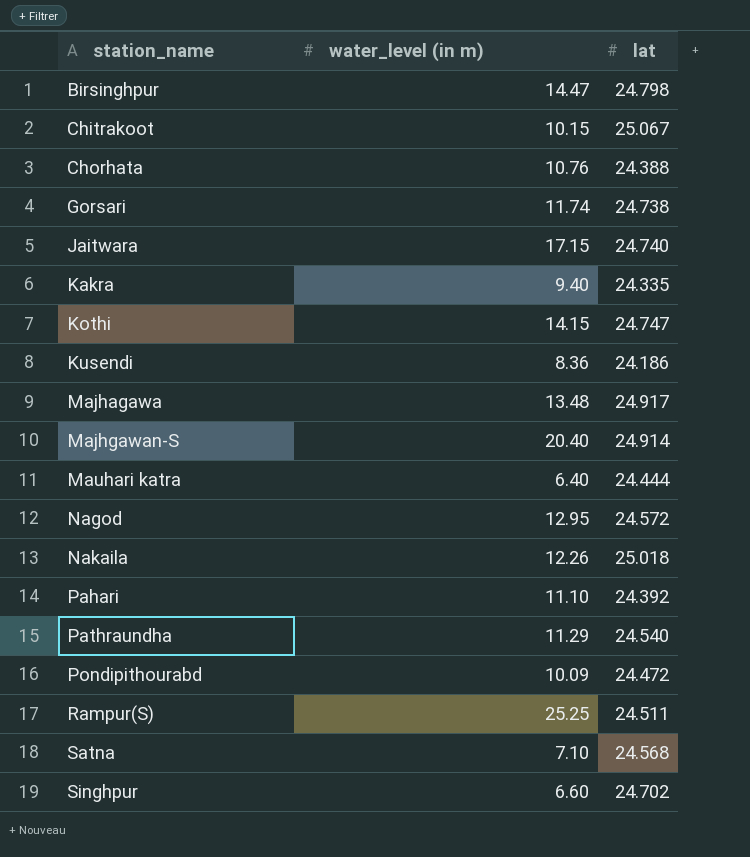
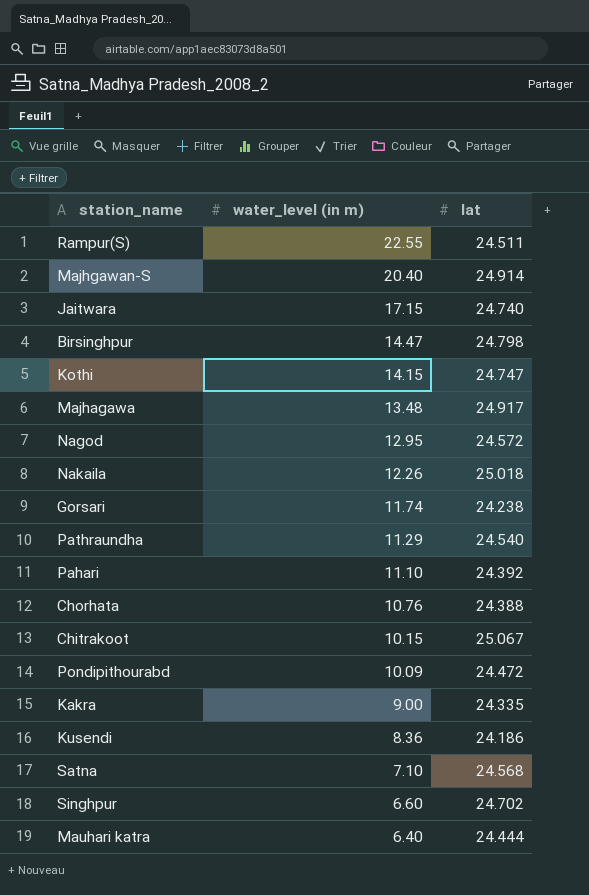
row order: station_name ascending -> water_level (in m) descending
Rampur(S) | water_level (in m): 25.25 -> 22.55
Gorsari | lat: 24.738 -> 24.238
Kakra | water_level (in m): 9.40 -> 9.00

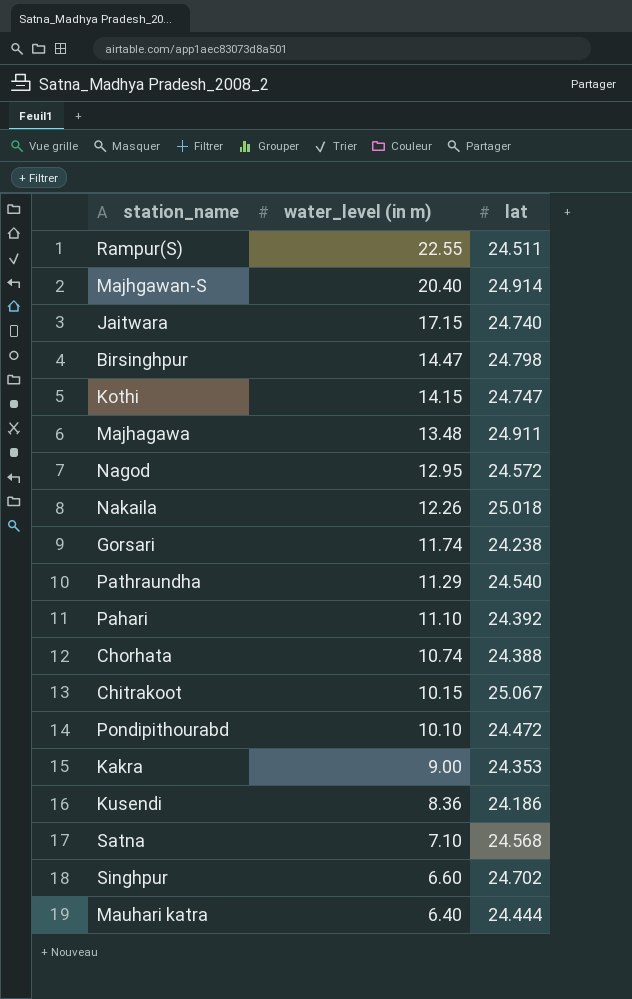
Majhagawa | lat: 24.917 -> 24.911
Chorhata | water_level (in m): 10.76 -> 10.74
Pondipithourabd | water_level (in m): 10.09 -> 10.10
Kakra | lat: 24.335 -> 24.353

